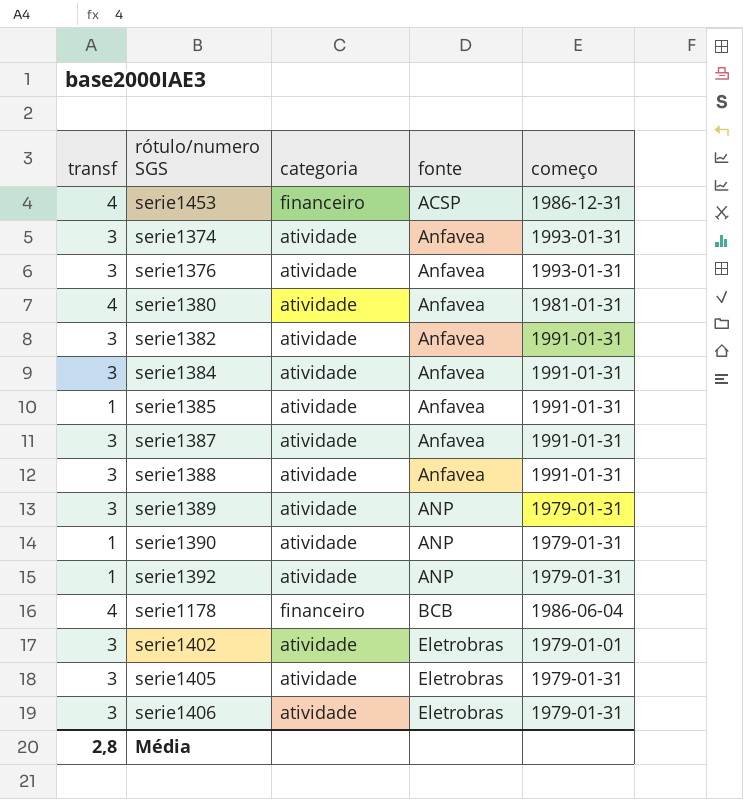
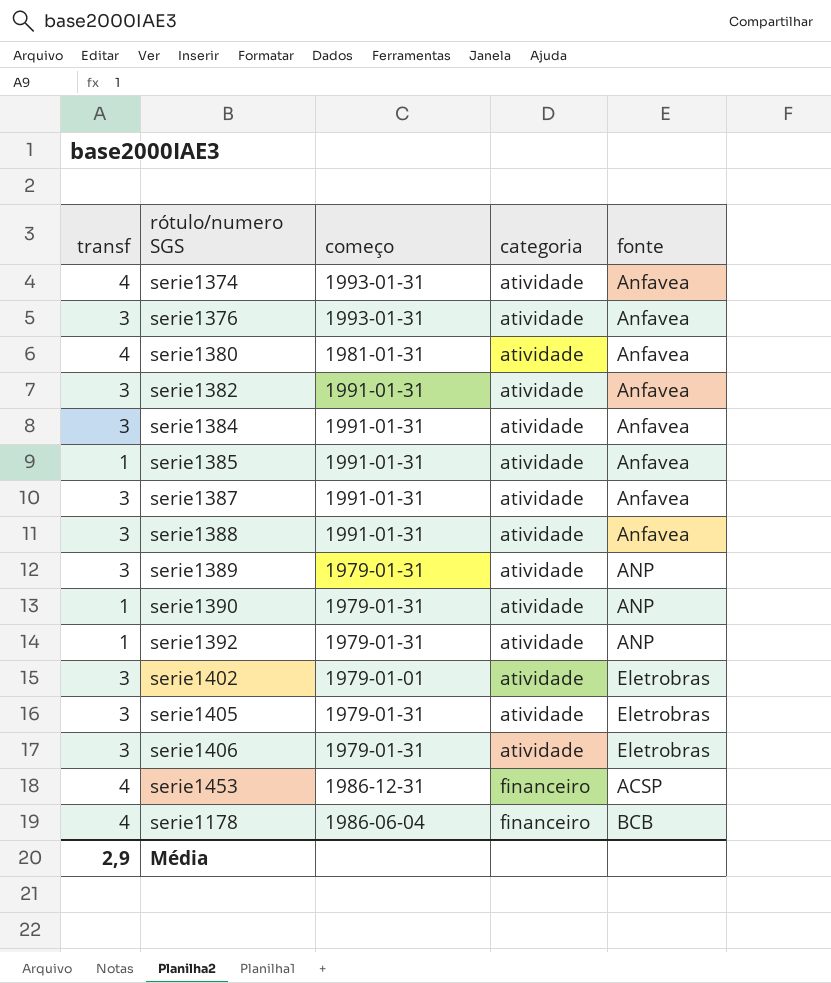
row order: fonte ascending -> categoria ascending
column começo | position: 5 -> 3
serie1374 | transf: 3 -> 4
Média | transf: 2,8 -> 2,9

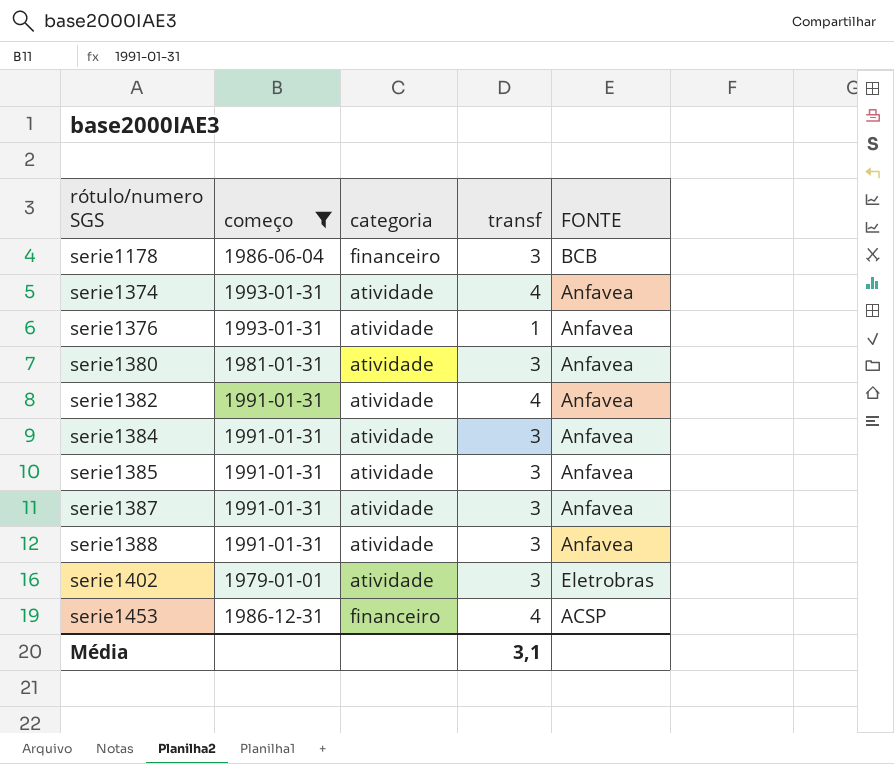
filter: none -> começo != 1979-01-31
row order: categoria ascending -> rótulo/numero SGS ascending
column transf | position: 1 -> 4
column name: fonte -> FONTE
serie1178 | transf: 4 -> 3
serie1376 | transf: 3 -> 1
serie1380 | transf: 4 -> 3
serie1382 | transf: 3 -> 4
serie1385 | transf: 1 -> 3
Média | transf: 2,9 -> 3,1

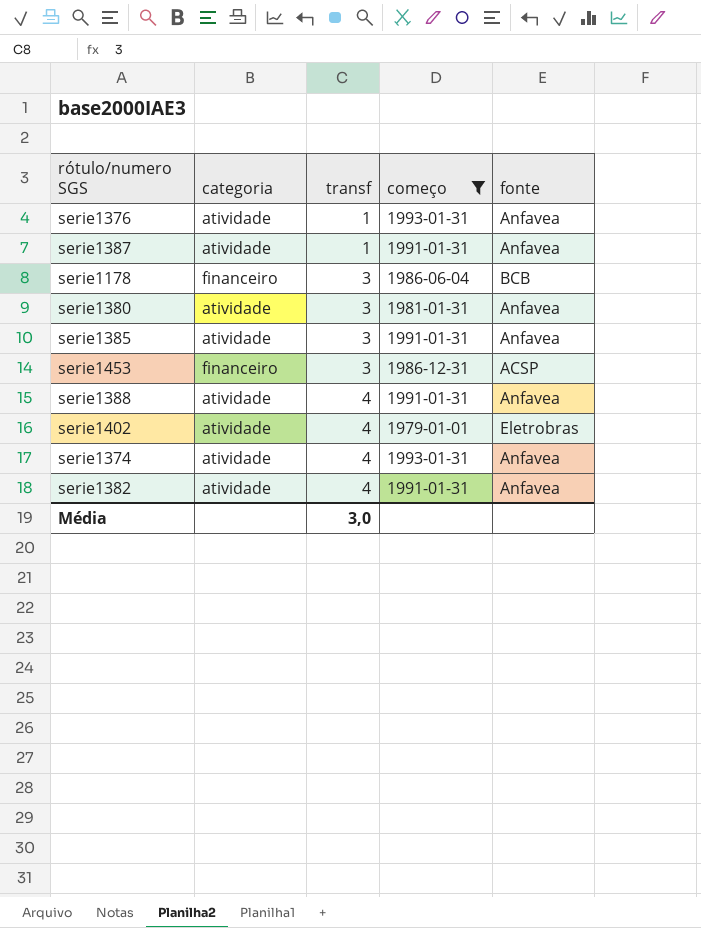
row order: rótulo/numero SGS ascending -> transf ascending
column começo | position: 2 -> 4
column name: FONTE -> fonte
row serie1384: 1991-01-31 | atividade | 3 | Anfavea -> none
serie1387 | transf: 3 -> 1
serie1453 | transf: 4 -> 3
serie1388 | transf: 3 -> 4
serie1402 | transf: 3 -> 4
Média | transf: 3,1 -> 3,0

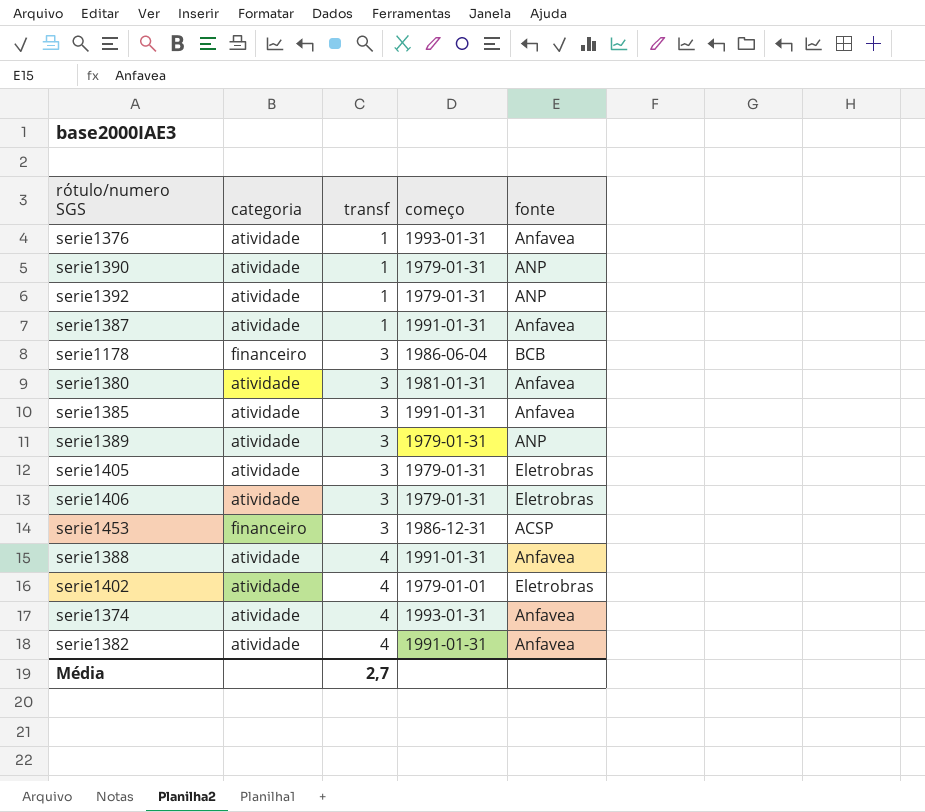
filter: começo != 1979-01-31 -> none
Média | transf: 3,0 -> 2,7

